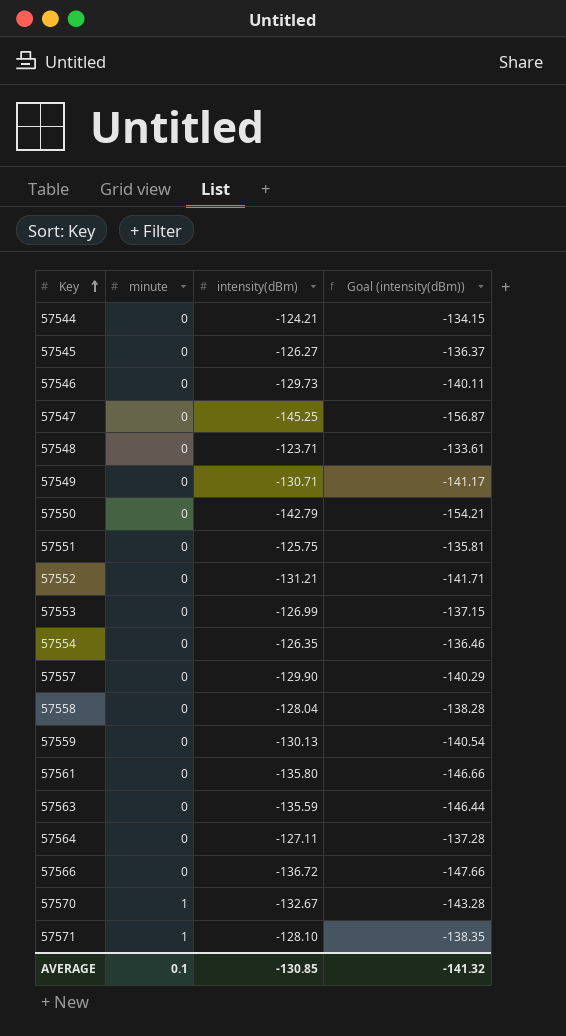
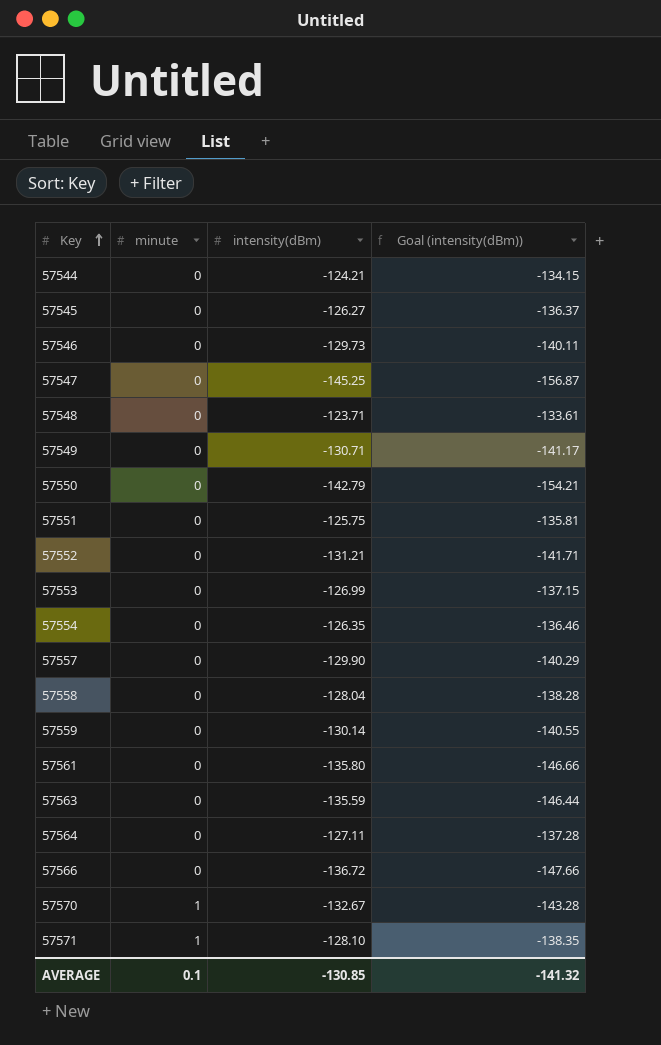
57559 | intensity(dBm): -130.13 -> -130.14
57559 | Goal (intensity(dBm)): -140.54 -> -140.55

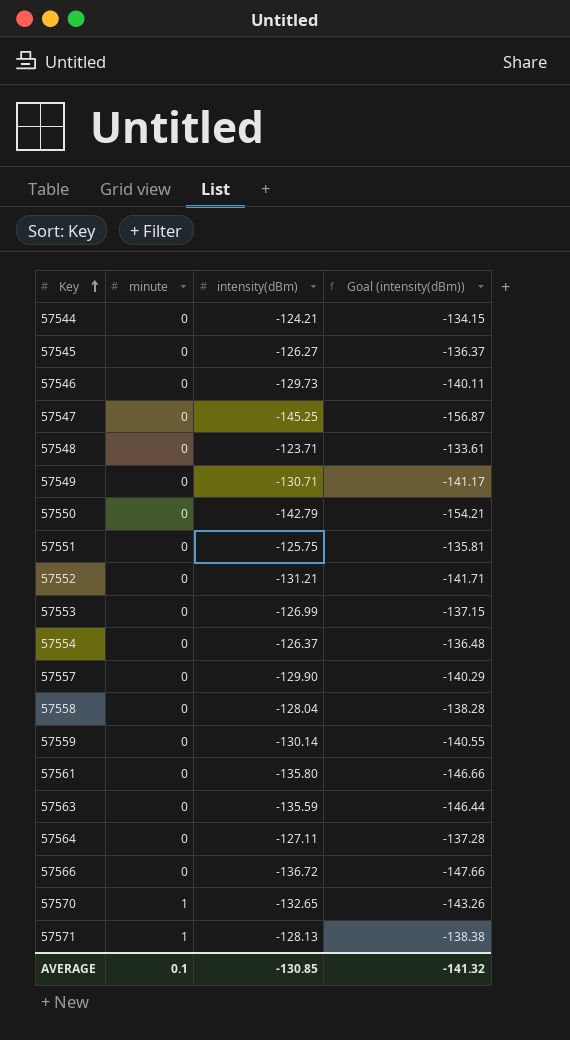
57554 | intensity(dBm): -126.35 -> -126.37
57554 | Goal (intensity(dBm)): -136.46 -> -136.48
57570 | intensity(dBm): -132.67 -> -132.65
57570 | Goal (intensity(dBm)): -143.28 -> -143.26
57571 | intensity(dBm): -128.10 -> -128.13
57571 | Goal (intensity(dBm)): -138.35 -> -138.38

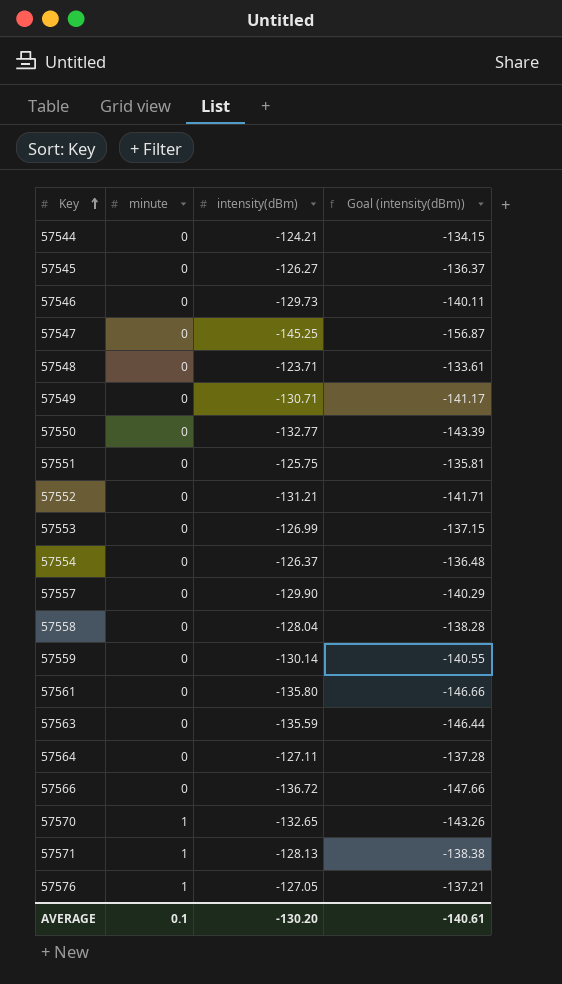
57550 | intensity(dBm): -142.79 -> -132.77
57550 | Goal (intensity(dBm)): -154.21 -> -143.39
row 57576: none -> 1 | -127.05 | -137.21
AVERAGE | intensity(dBm): -130.85 -> -130.20
AVERAGE | Goal (intensity(dBm)): -141.32 -> -140.61

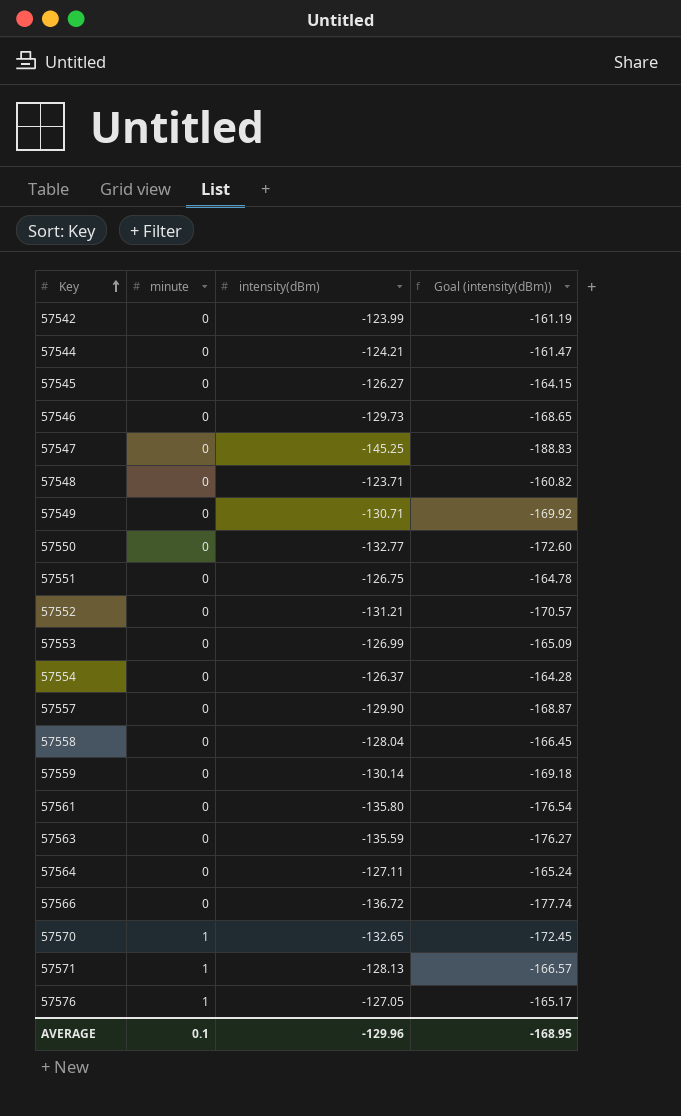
column Goal (intensity(dBm)) | formula: [intensity(dBm)] * 1.08 -> [intensity(dBm)] * 1.3
row 57542: none -> 0 | -123.99 | -161.19
57551 | intensity(dBm): -125.75 -> -126.75
AVERAGE | intensity(dBm): -130.20 -> -129.96
AVERAGE | Goal (intensity(dBm)): -140.61 -> -168.95

